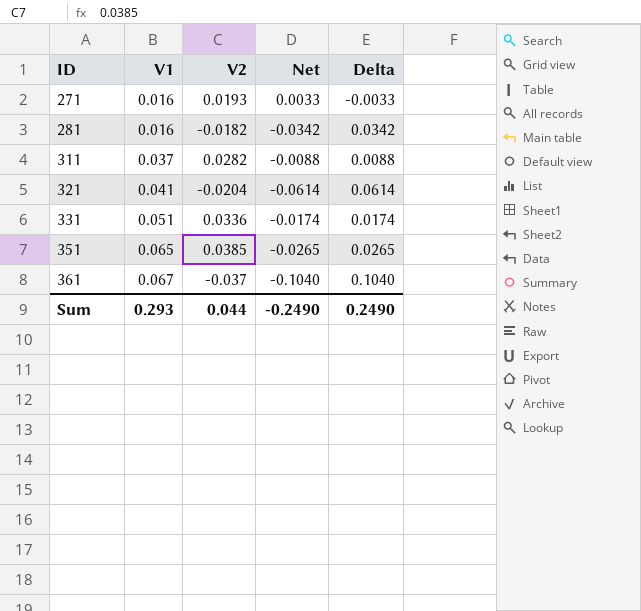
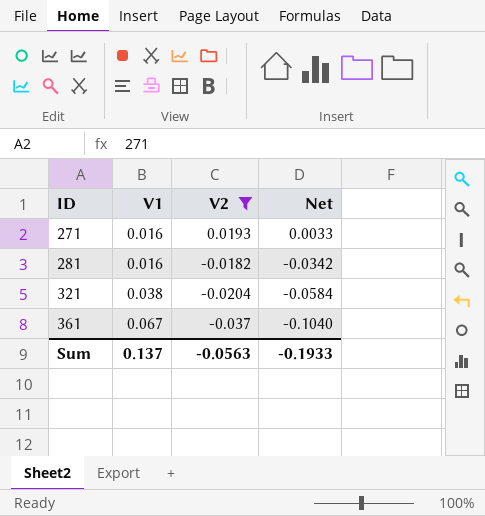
filter: none -> V2 <= 0.0193
column Delta | formula: [V1] - [V2] -> none
321 | V1: 0.041 -> 0.038
321 | Net: -0.0614 -> -0.0584
Sum | V1: 0.293 -> 0.137
Sum | V2: 0.044 -> -0.0563
Sum | Net: -0.2490 -> -0.1933

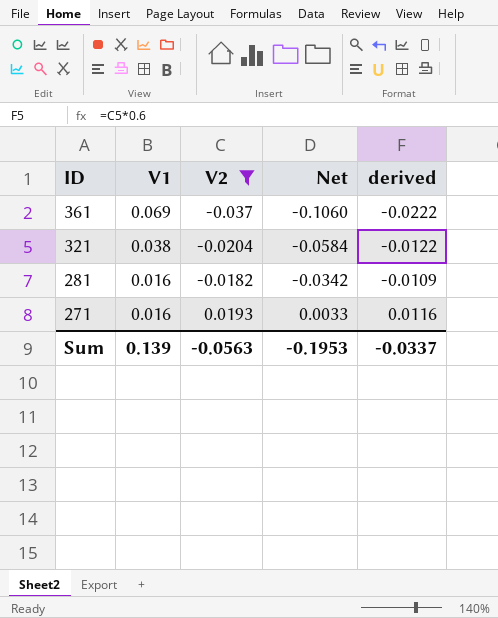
row order: ID ascending -> ID descending
column derived | formula: none -> [V2] * 0.6
361 | V1: 0.067 -> 0.069
361 | Net: -0.1040 -> -0.1060
Sum | V1: 0.137 -> 0.139
Sum | Net: -0.1933 -> -0.1953

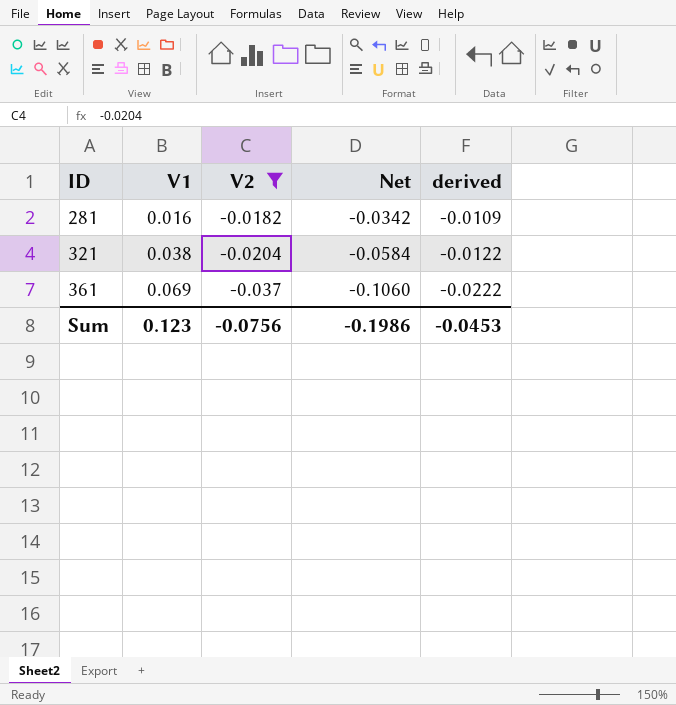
row order: ID descending -> ID ascending
row 271: 0.016 | 0.0193 | 0.0033 | 0.0116 -> none
Sum | V1: 0.139 -> 0.123
Sum | V2: -0.0563 -> -0.0756
Sum | Net: -0.1953 -> -0.1986
Sum | derived: -0.0337 -> -0.0453

